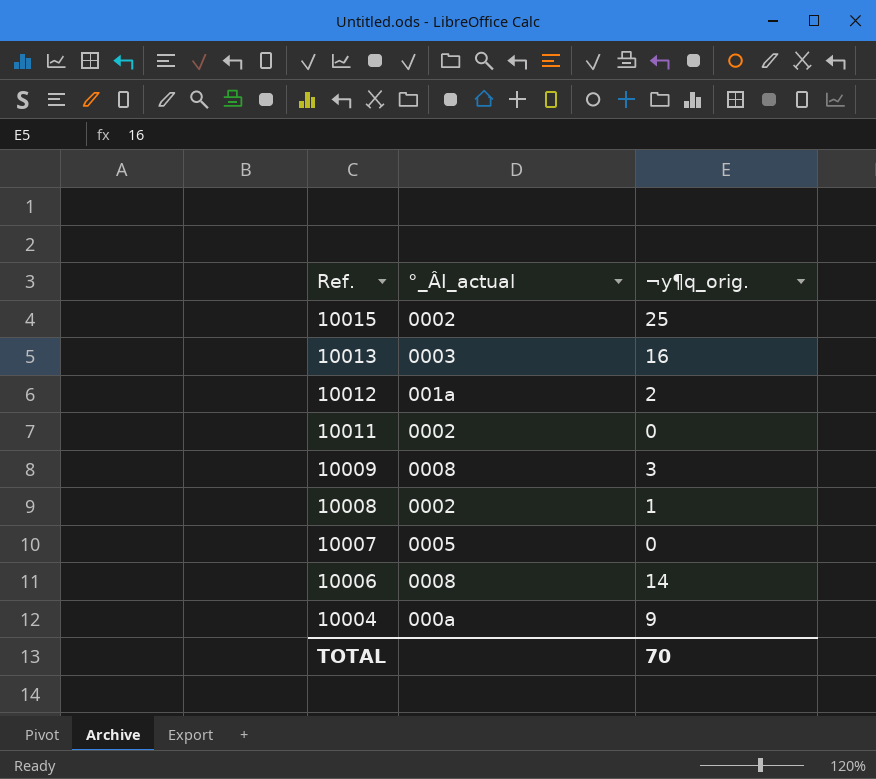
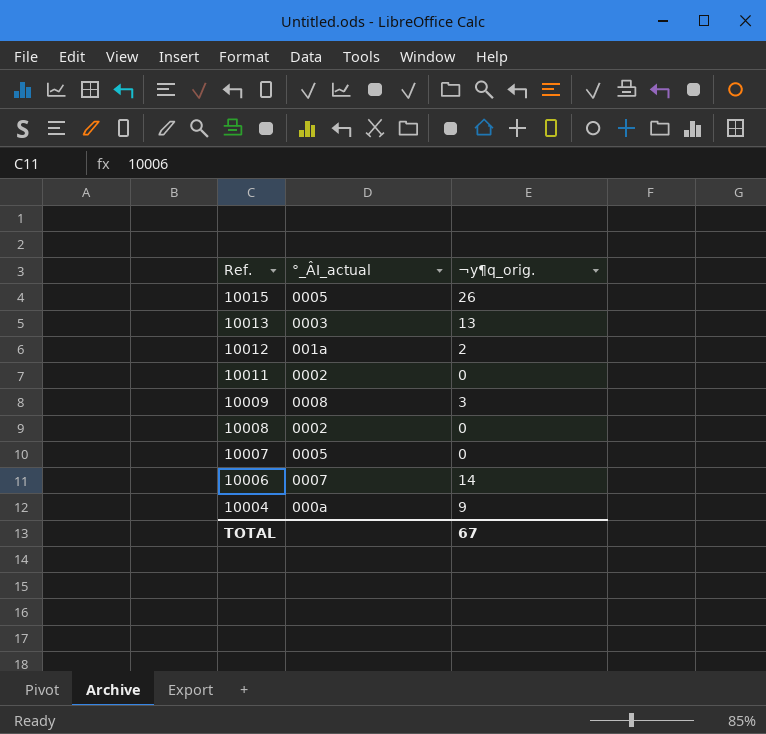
10015 | °_ÂI_actual: 0002 -> 0005
10015 | ¬y¶q_orig.: 25 -> 26
10013 | ¬y¶q_orig.: 16 -> 13
10008 | ¬y¶q_orig.: 1 -> 0
10006 | °_ÂI_actual: 0008 -> 0007
TOTAL | ¬y¶q_orig.: 70 -> 67

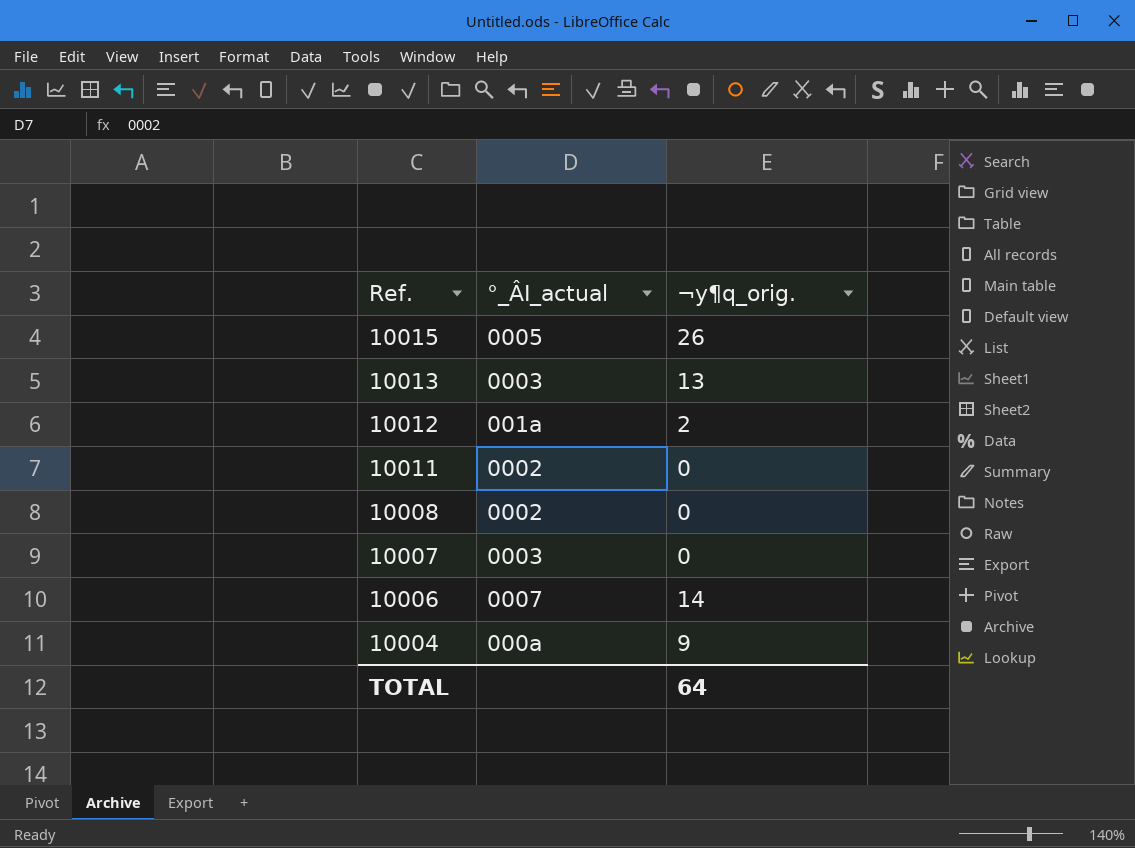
row 10009: 0008 | 3 -> none
10007 | °_ÂI_actual: 0005 -> 0003
TOTAL | ¬y¶q_orig.: 67 -> 64

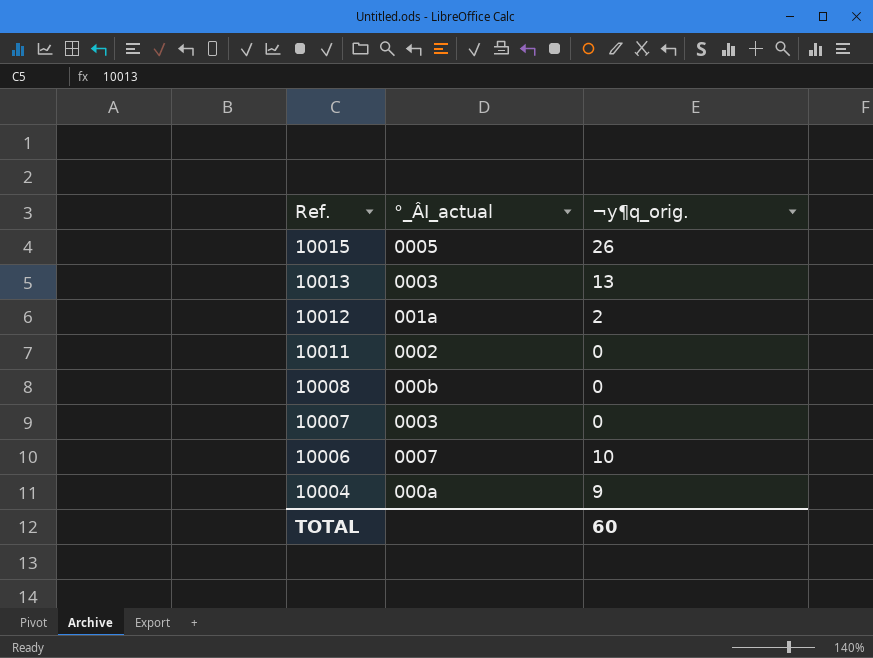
10008 | °_ÂI_actual: 0002 -> 000b
10006 | ¬y¶q_orig.: 14 -> 10
TOTAL | ¬y¶q_orig.: 64 -> 60

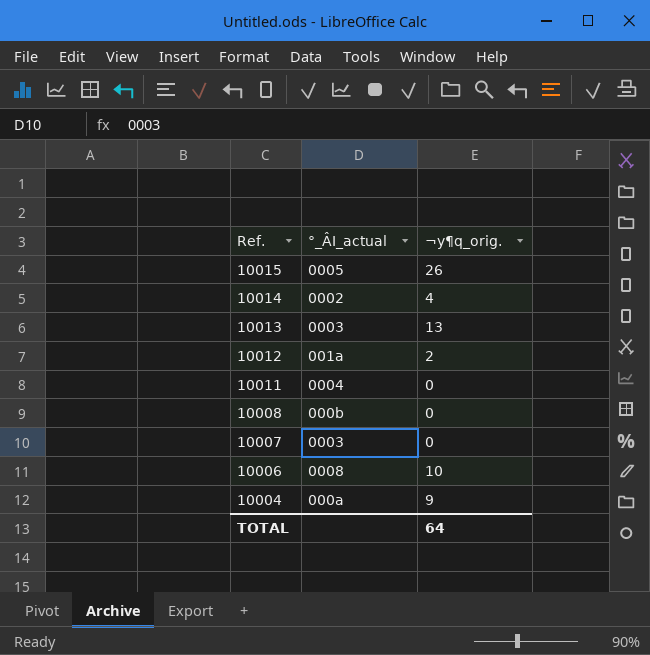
row 10014: none -> 0002 | 4
10011 | °_ÂI_actual: 0002 -> 0004
10006 | °_ÂI_actual: 0007 -> 0008
TOTAL | ¬y¶q_orig.: 60 -> 64

